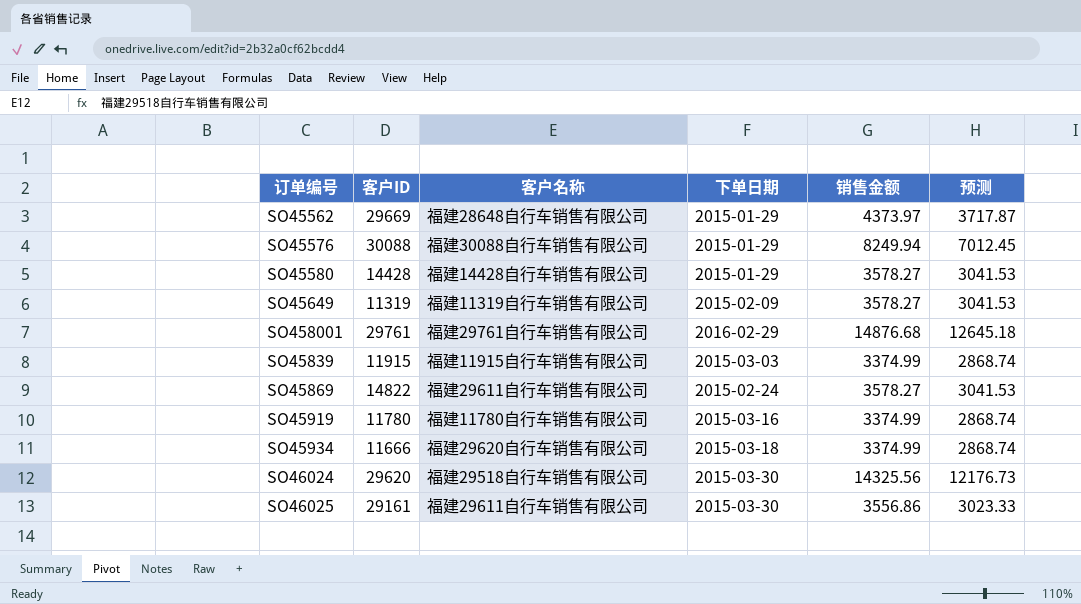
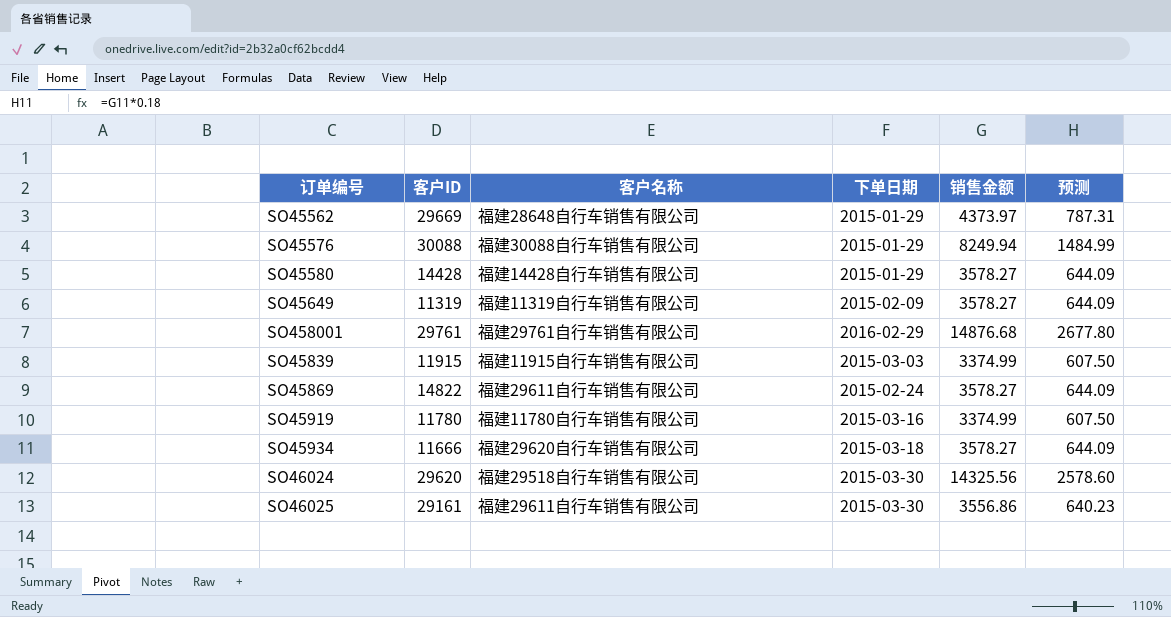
column 预测 | formula: [销售金额] * 0.85 -> [销售金额] * 0.18
SO45934 | 销售金额: 3374.99 -> 3578.27

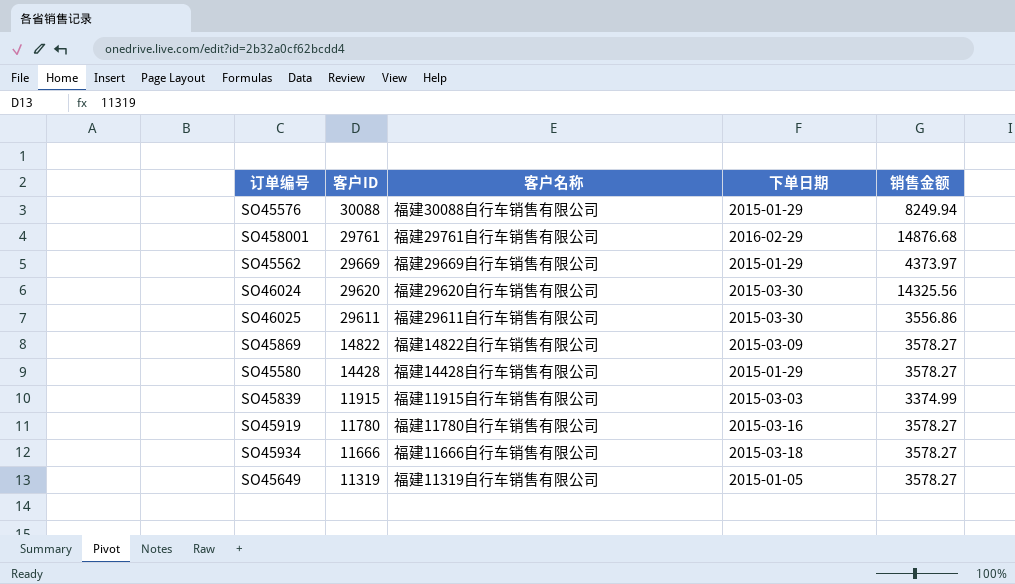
row order: none -> 客户ID descending
column 预测 | formula: [销售金额] * 0.18 -> none
SO45562 | 客户名称: 福建28648自行车销售有限公司 -> 福建29669自行车销售有限公司
SO46024 | 客户名称: 福建29518自行车销售有限公司 -> 福建29620自行车销售有限公司
SO46025 | 客户ID: 29161 -> 29611
SO45869 | 客户名称: 福建29611自行车销售有限公司 -> 福建14822自行车销售有限公司
SO45869 | 下单日期: 2015-02-24 -> 2015-03-09
SO45919 | 销售金额: 3374.99 -> 3578.27
SO45934 | 客户名称: 福建29620自行车销售有限公司 -> 福建11666自行车销售有限公司
SO45649 | 下单日期: 2015-02-09 -> 2015-01-05

